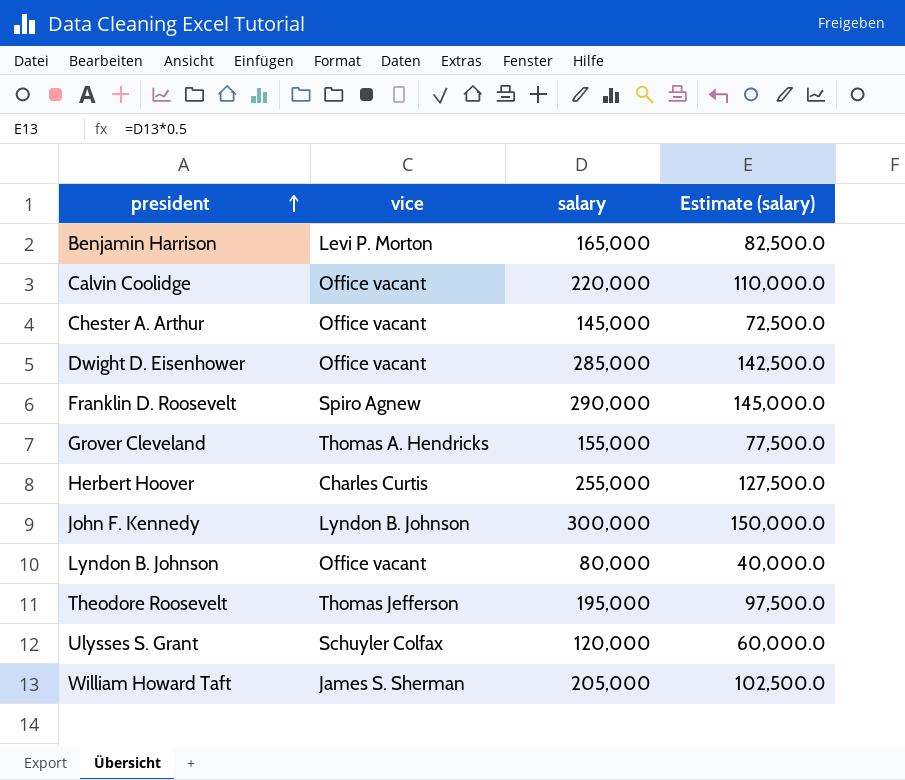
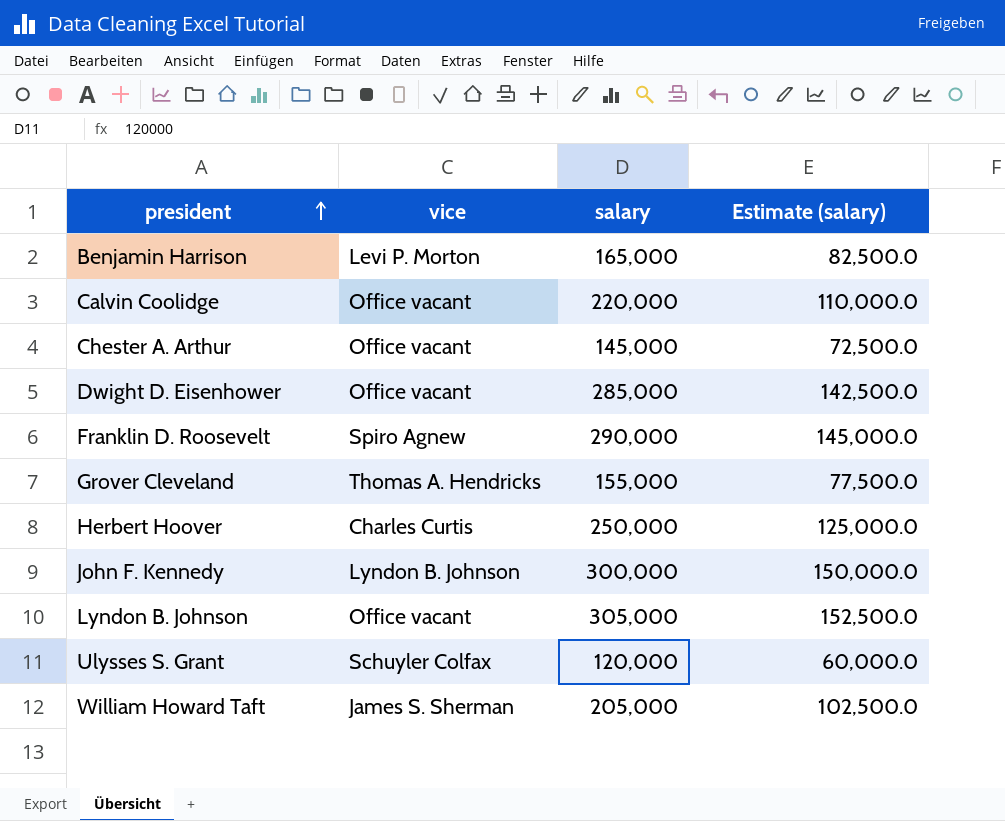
row Theodore Roosevelt: Thomas Jefferson | 195,000 | 97,500.0 -> none
Herbert Hoover | salary: 255,000 -> 250,000
Herbert Hoover | Estimate (salary): 127,500.0 -> 125,000.0
Lyndon B. Johnson | salary: 80,000 -> 305,000
Lyndon B. Johnson | Estimate (salary): 40,000.0 -> 152,500.0

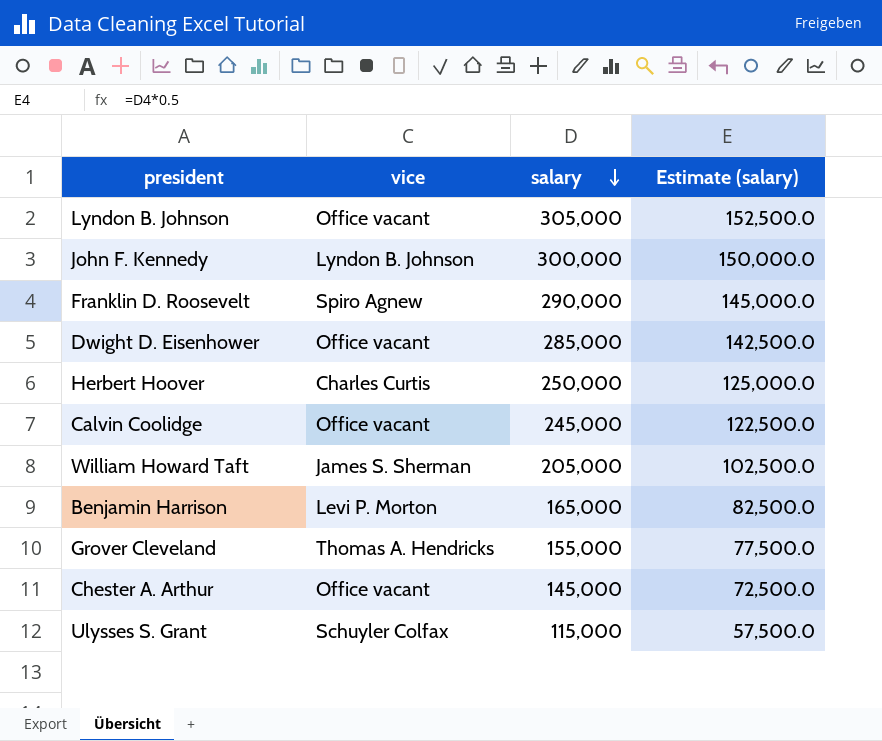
row order: president ascending -> salary descending
Calvin Coolidge | salary: 220,000 -> 245,000
Calvin Coolidge | Estimate (salary): 110,000.0 -> 122,500.0
Ulysses S. Grant | salary: 120,000 -> 115,000
Ulysses S. Grant | Estimate (salary): 60,000.0 -> 57,500.0

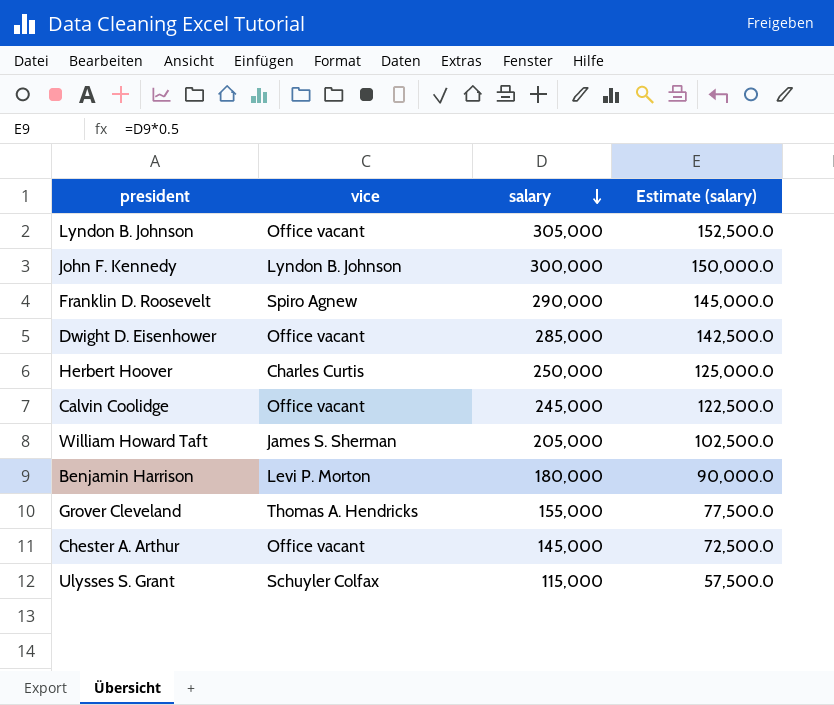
Benjamin Harrison | salary: 165,000 -> 180,000
Benjamin Harrison | Estimate (salary): 82,500.0 -> 90,000.0

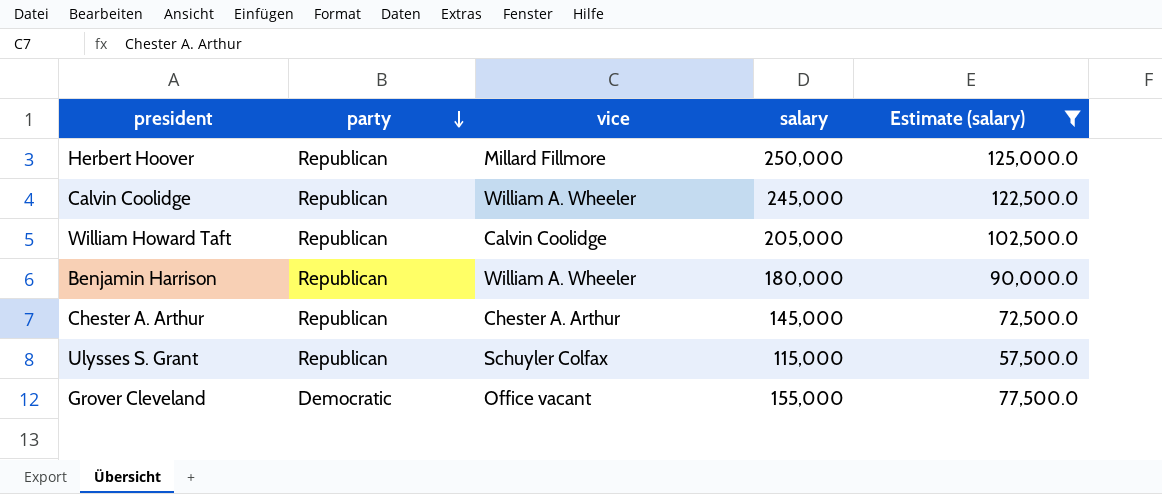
filter: none -> Estimate (salary) <= 125,000.0
row order: salary descending -> party descending
column party | position: none -> 2
Herbert Hoover | vice: Charles Curtis -> Millard Fillmore
Calvin Coolidge | vice: Office vacant -> William A. Wheeler
William Howard Taft | vice: James S. Sherman -> Calvin Coolidge
Benjamin Harrison | vice: Levi P. Morton -> William A. Wheeler
Chester A. Arthur | vice: Office vacant -> Chester A. Arthur
Grover Cleveland | vice: Thomas A. Hendricks -> Office vacant

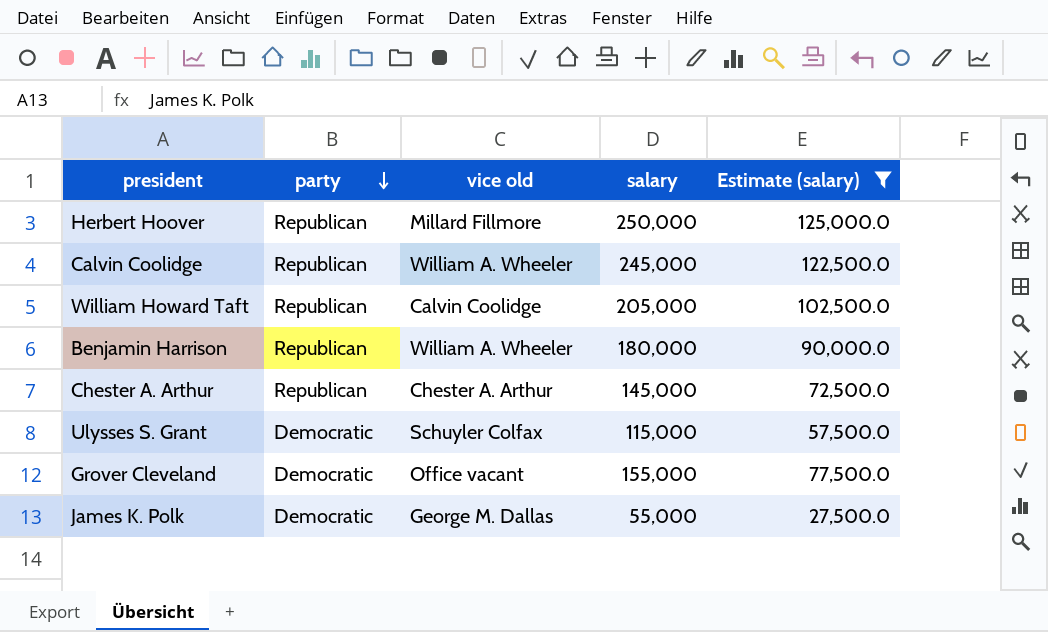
column name: vice -> vice old
Ulysses S. Grant | party: Republican -> Democratic
row James K. Polk: none -> Democratic | George M. Dallas | 55,000 | 27,500.0

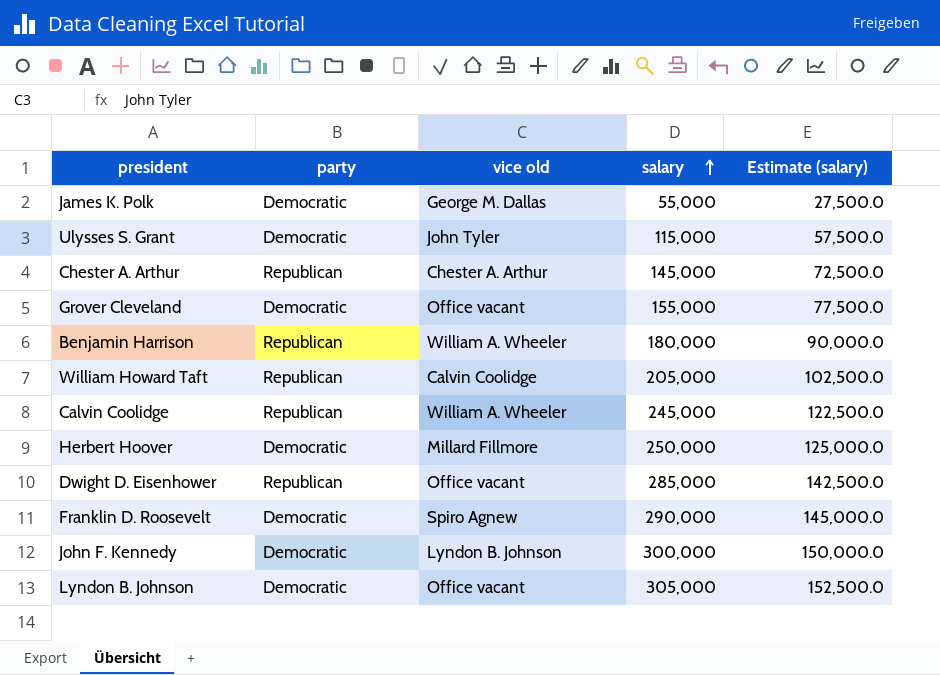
filter: Estimate (salary) <= 125,000.0 -> none
row order: party descending -> salary ascending
Ulysses S. Grant | vice old: Schuyler Colfax -> John Tyler
Herbert Hoover | party: Republican -> Democratic

